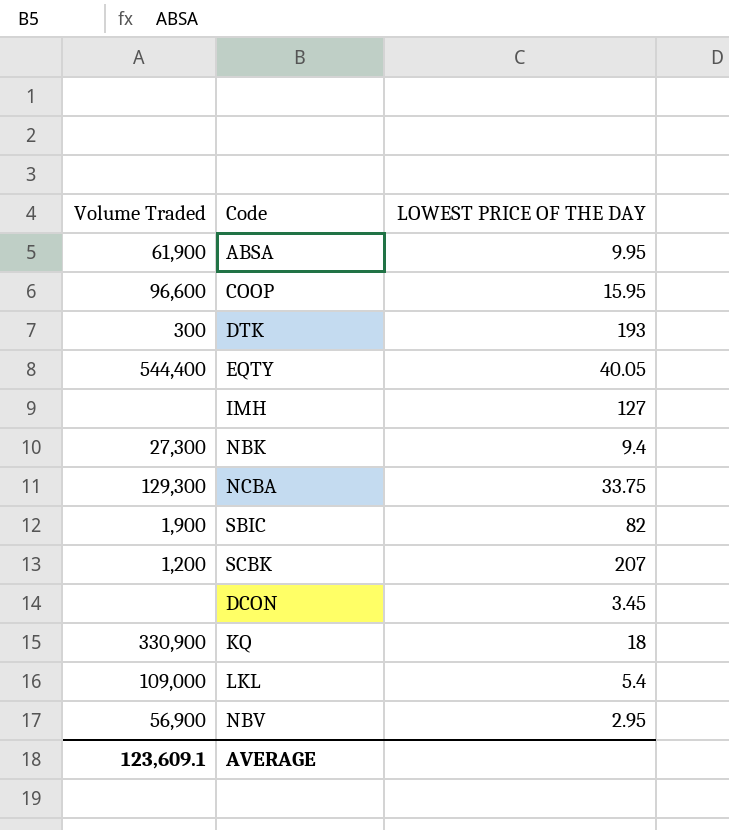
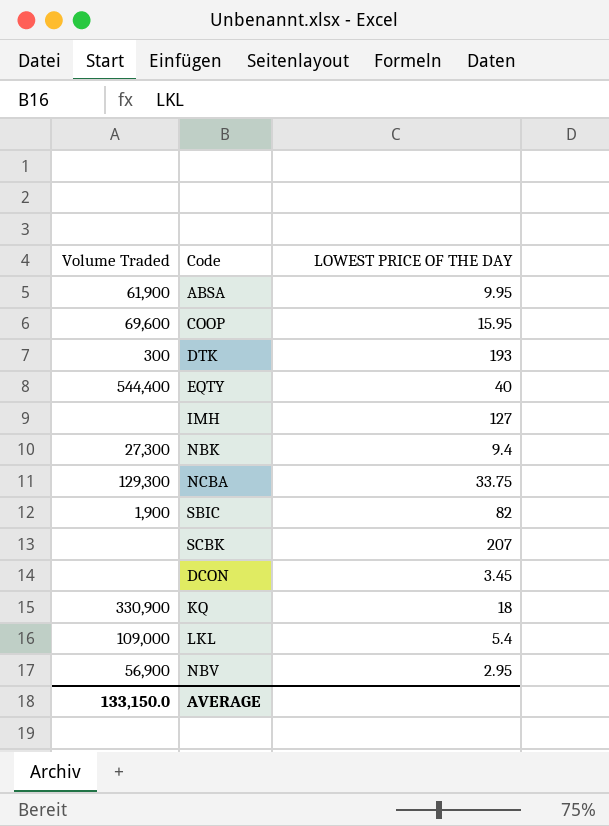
COOP | Volume Traded: 96,600 -> 69,600
EQTY | LOWEST PRICE OF THE DAY: 40.05 -> 40
SCBK | Volume Traded: 1,200 -> none
AVERAGE | Volume Traded: 123,609.1 -> 133,150.0

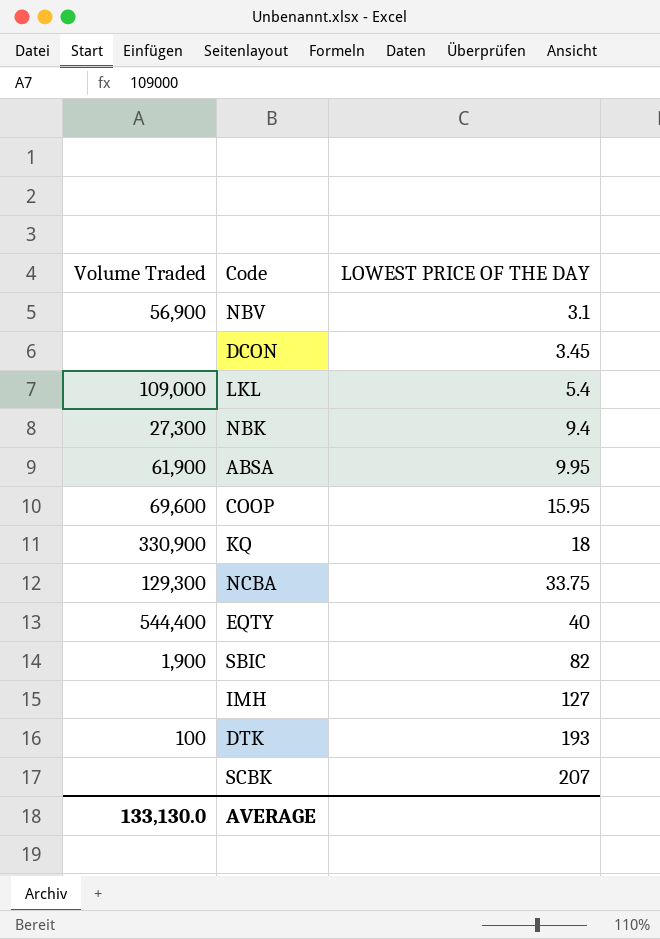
row order: none -> LOWEST PRICE OF THE DAY ascending
NBV | LOWEST PRICE OF THE DAY: 2.95 -> 3.1
DTK | Volume Traded: 300 -> 100
AVERAGE | Volume Traded: 133,150.0 -> 133,130.0

